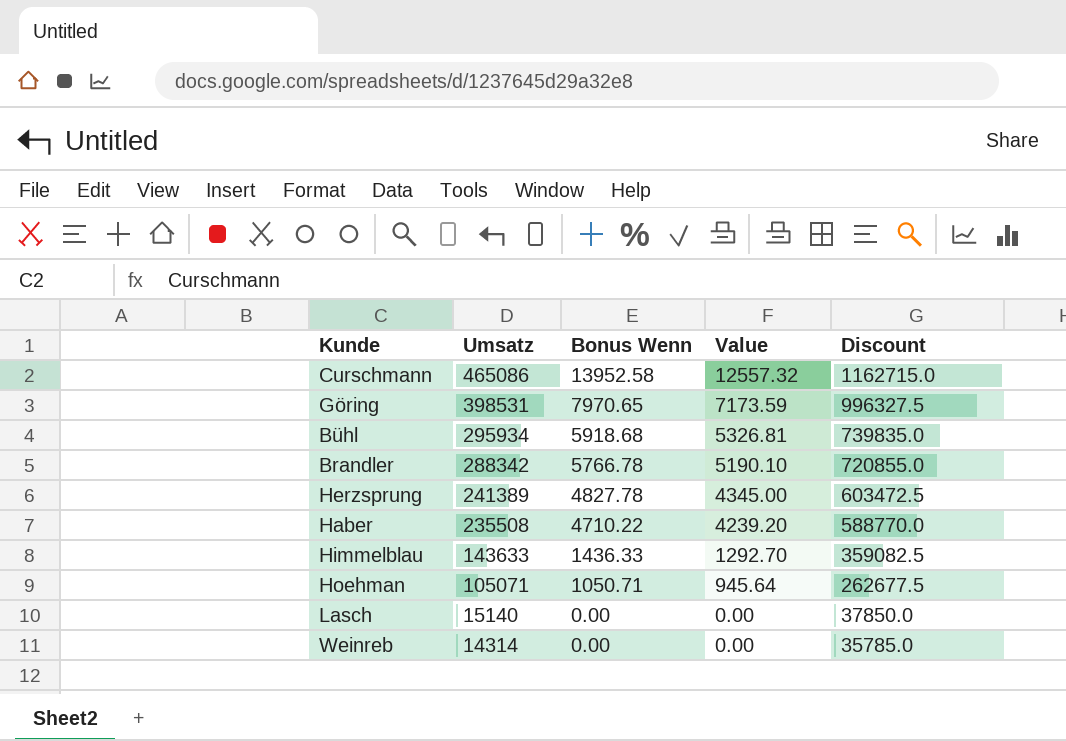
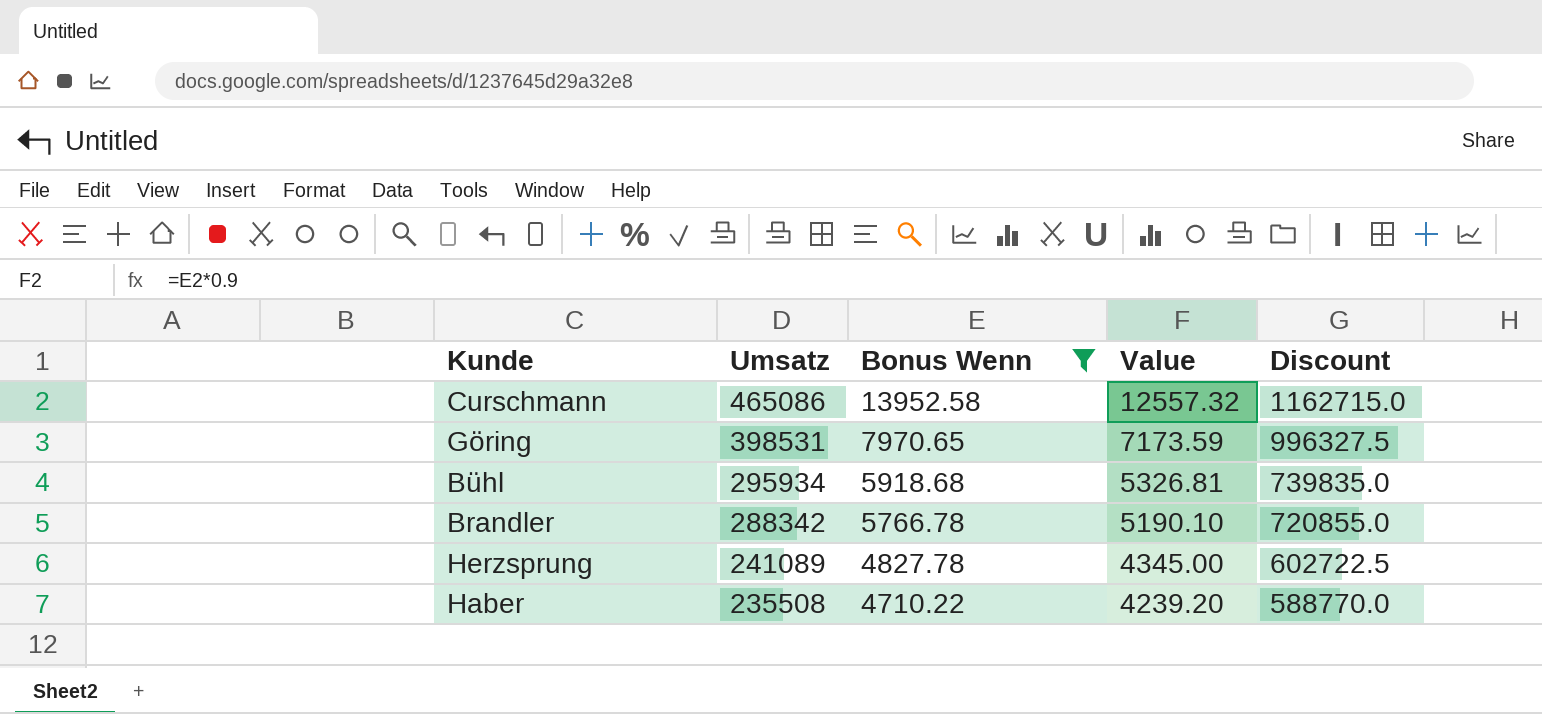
filter: none -> Bonus Wenn >= 4710.22
Herzsprung | Umsatz: 241389 -> 241089
Herzsprung | Discount: 603472.5 -> 602722.5

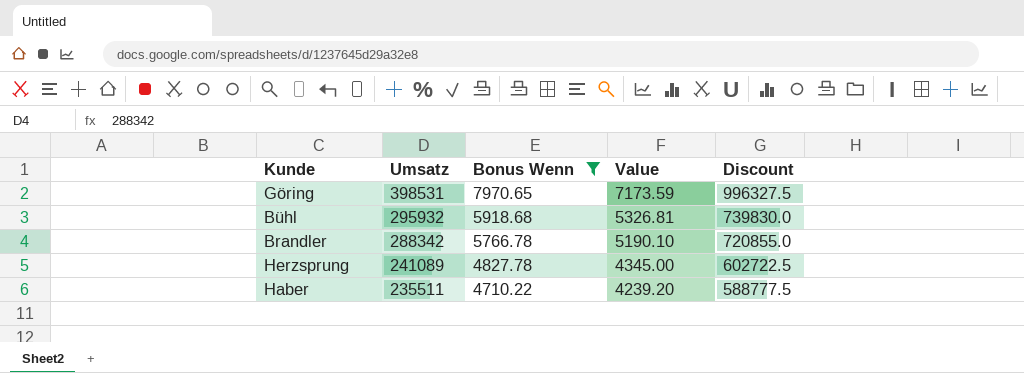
row Curschmann: 465086 | 13952.58 | 12557.32 | 1162715.0 -> none
Bühl | Umsatz: 295934 -> 295932
Bühl | Discount: 739835.0 -> 739830.0
Haber | Umsatz: 235508 -> 235511
Haber | Discount: 588770.0 -> 588777.5

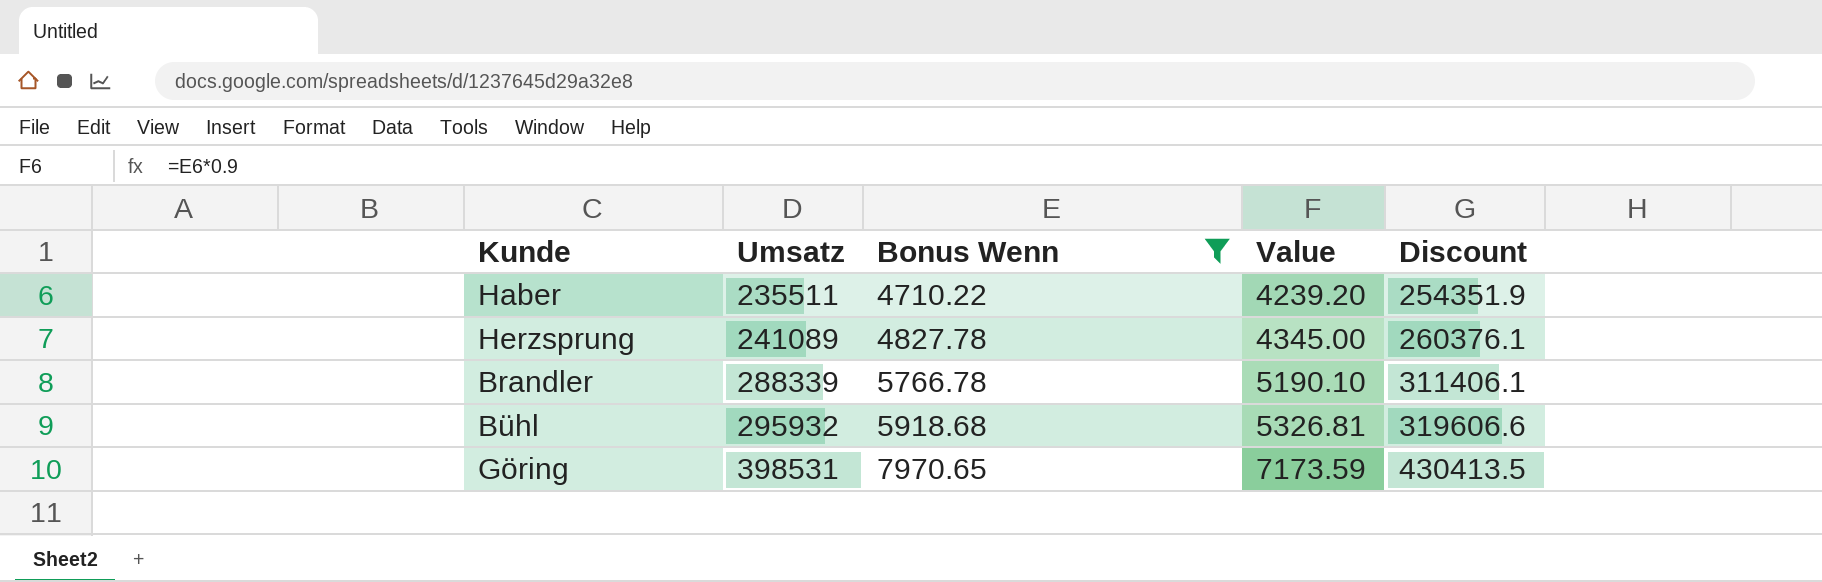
row order: Umsatz descending -> Umsatz ascending
column Discount | formula: [Umsatz] * 2.5 -> [Umsatz] * 1.08
Brandler | Umsatz: 288342 -> 288339

